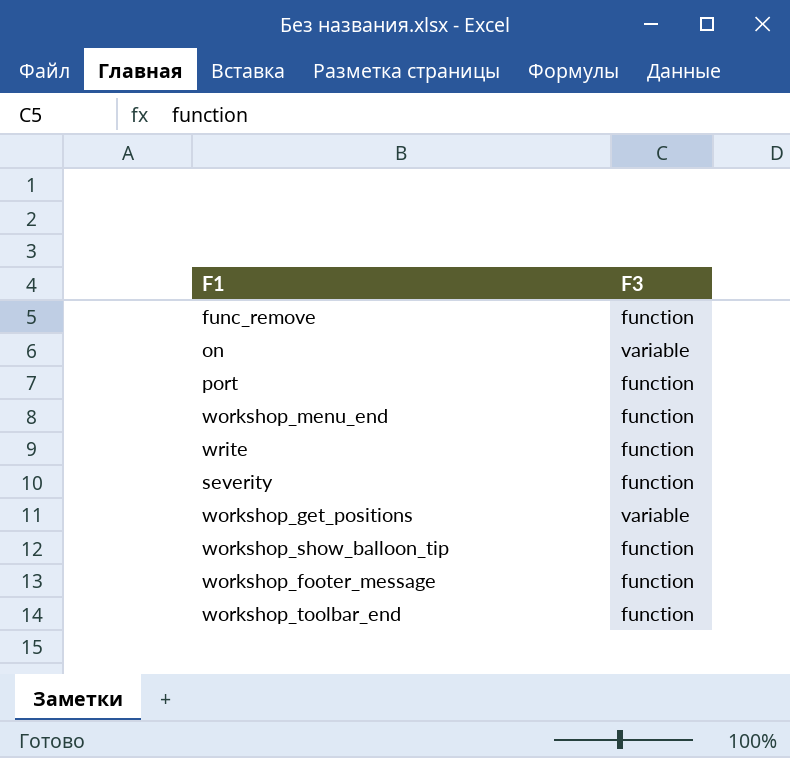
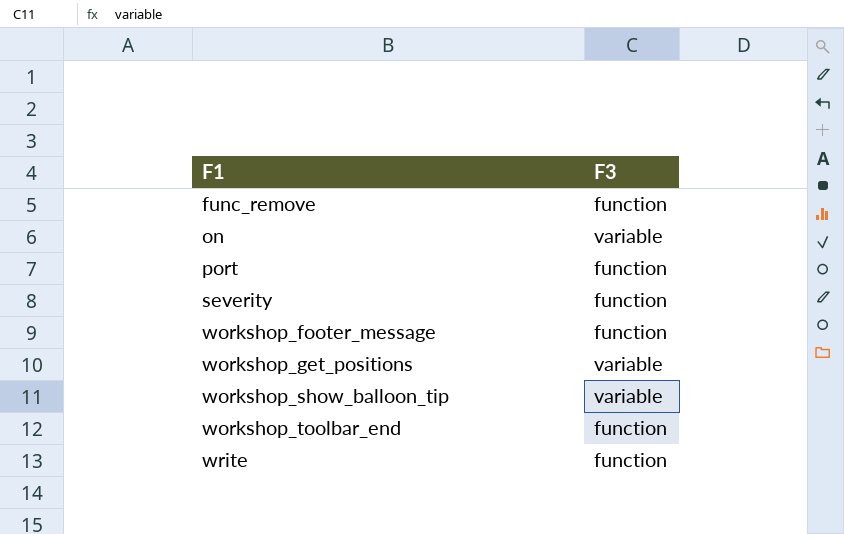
row order: none -> F1 ascending
row workshop_menu_end: function -> none
workshop_show_balloon_tip | F3: function -> variable

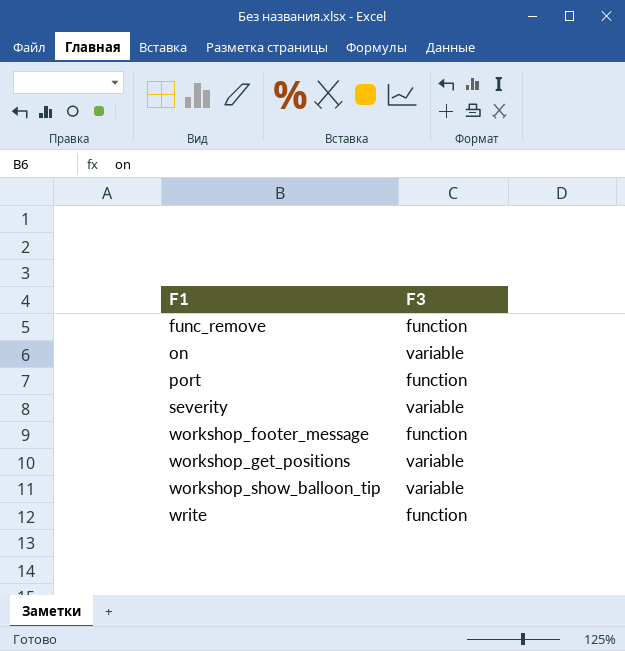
row workshop_toolbar_end: function -> none
severity | F3: function -> variable

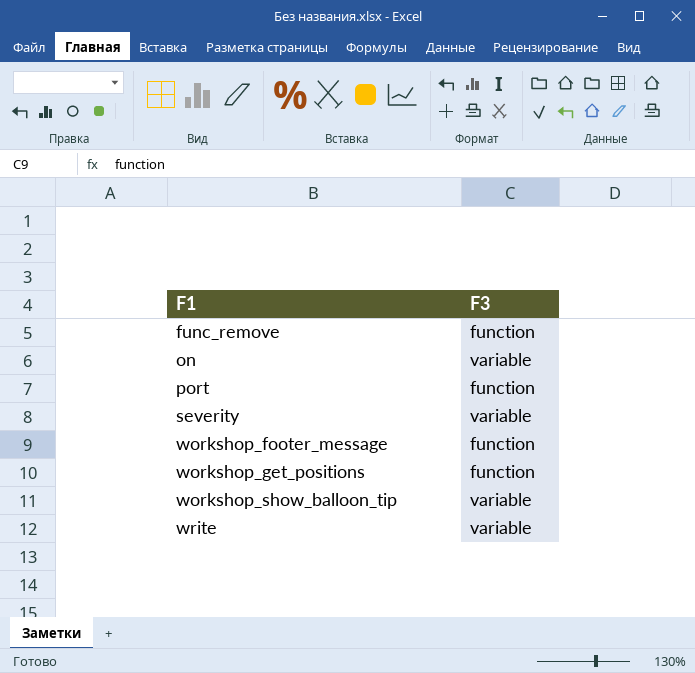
workshop_get_positions | F3: variable -> function
write | F3: function -> variable

